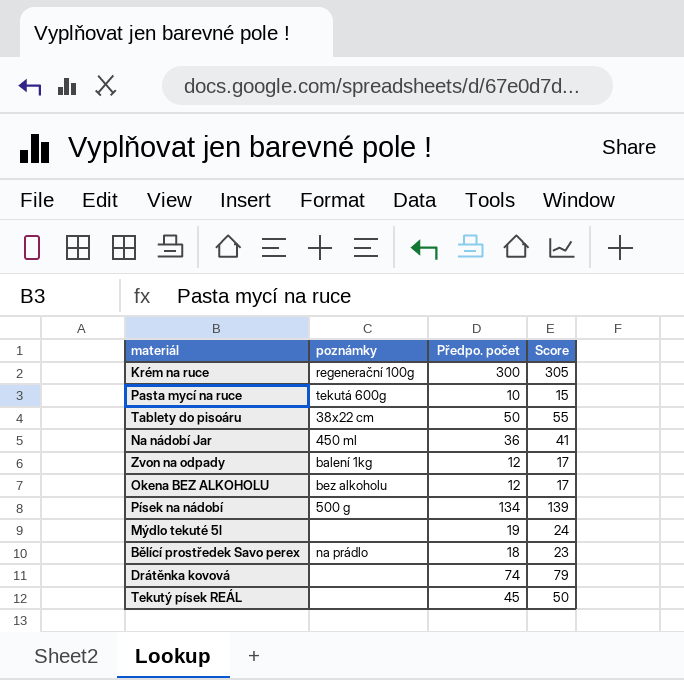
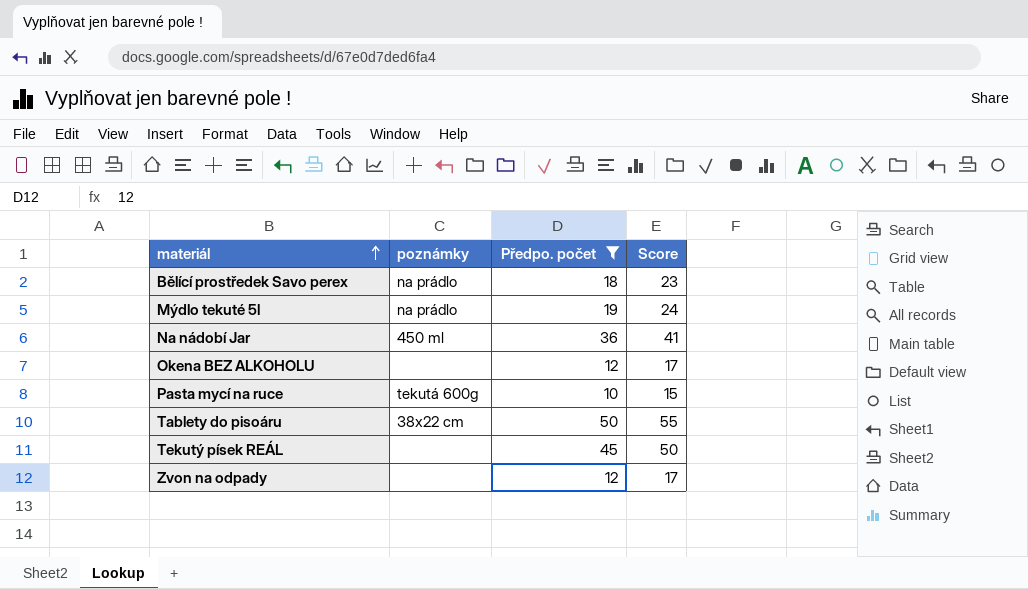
filter: none -> Předpo. počet <= 50
row order: none -> materiál ascending
Mýdlo tekuté 5l | poznámky: none -> na prádlo
Okena BEZ ALKOHOLU | poznámky: bez alkoholu -> none
Zvon na odpady | poznámky: balení 1kg -> none

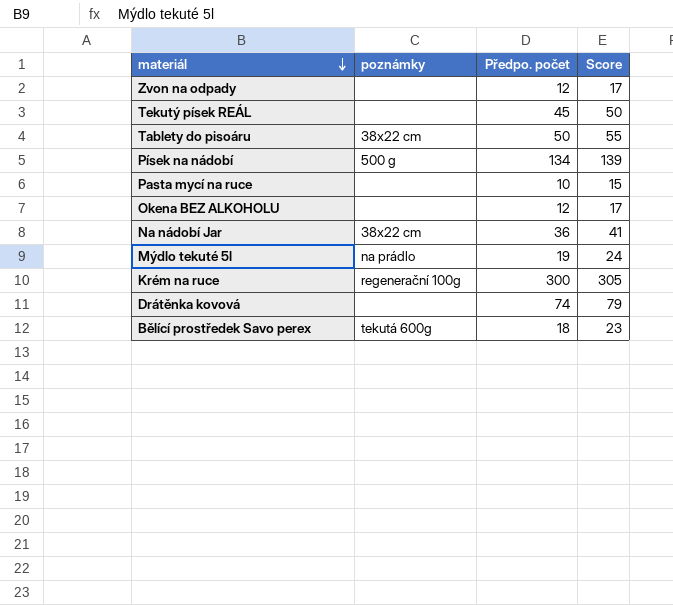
filter: Předpo. počet <= 50 -> none
row order: materiál ascending -> materiál descending
Pasta mycí na ruce | poznámky: tekutá 600g -> none
Na nádobí Jar | poznámky: 450 ml -> 38x22 cm
Bělící prostředek Savo perex | poznámky: na prádlo -> tekutá 600g

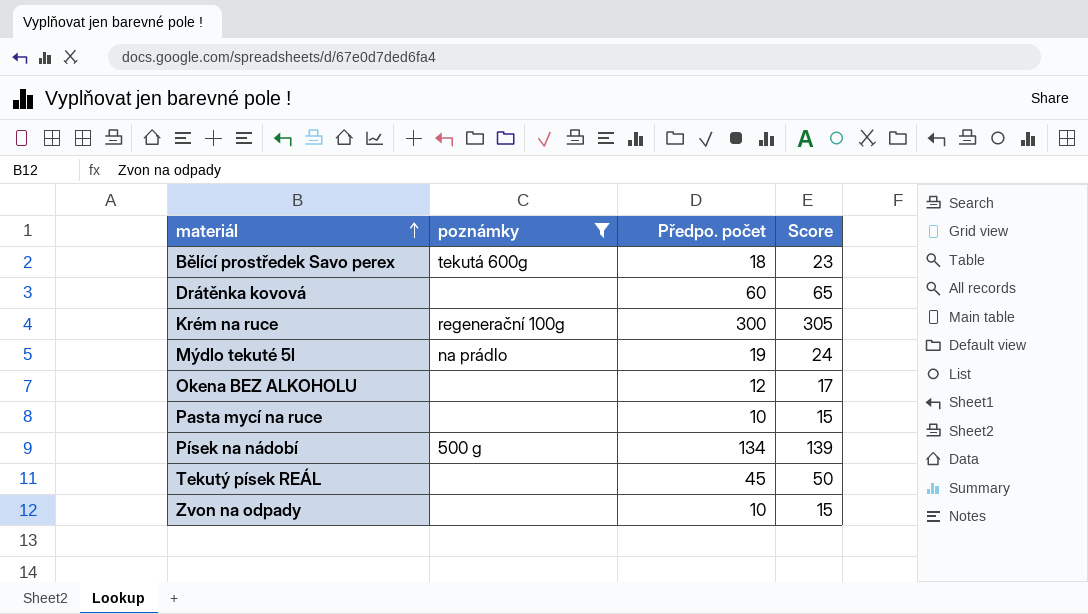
filter: none -> poznámky != 38x22 cm
row order: materiál descending -> materiál ascending
Drátěnka kovová | Předpo. počet: 74 -> 60
Drátěnka kovová | Score: 79 -> 65
Zvon na odpady | Předpo. počet: 12 -> 10
Zvon na odpady | Score: 17 -> 15

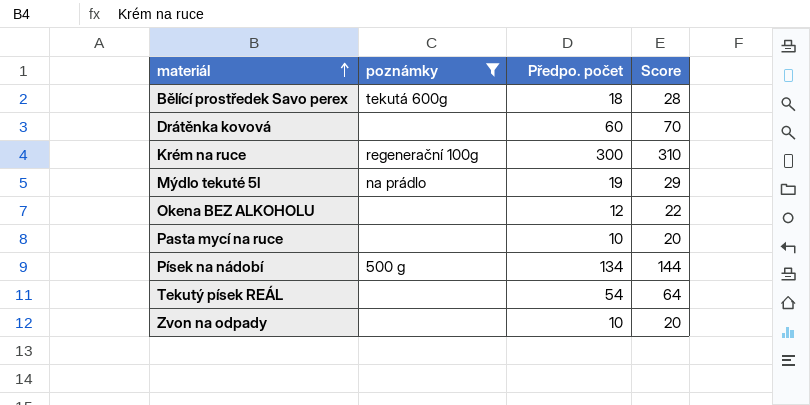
column Score | formula: [Předpo. počet] + 5 -> [Předpo. počet] + 10
Tekutý písek REÁL | Předpo. počet: 45 -> 54

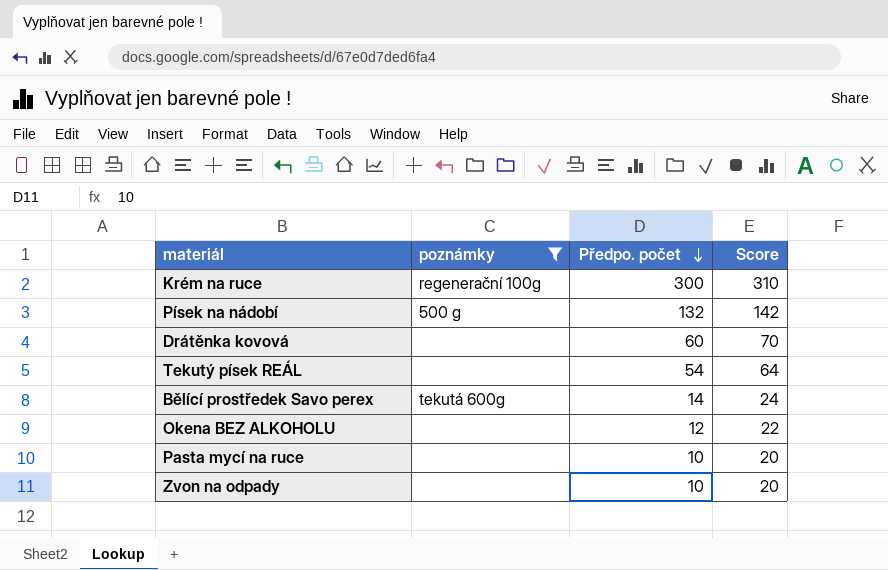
row order: materiál ascending -> Předpo. počet descending
row Mýdlo tekuté 5l: na prádlo | 19 | 29 -> none
Písek na nádobí | Předpo. počet: 134 -> 132
Písek na nádobí | Score: 144 -> 142
Bělící prostředek Savo perex | Předpo. počet: 18 -> 14
Bělící prostředek Savo perex | Score: 28 -> 24

